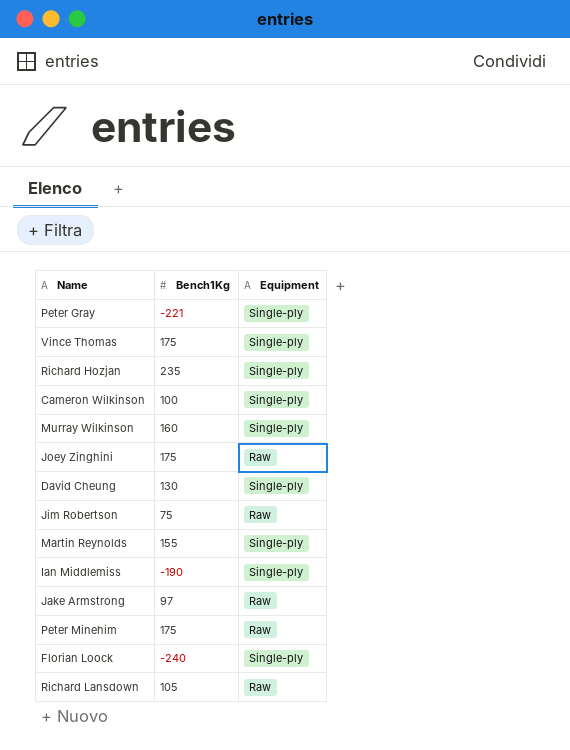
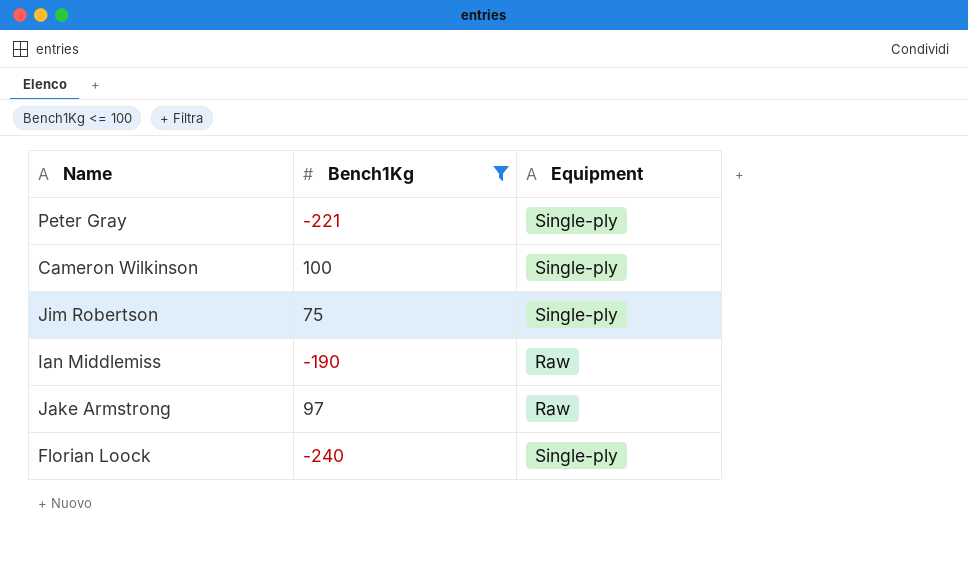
filter: none -> Bench1Kg <= 100
Jim Robertson | Equipment: Raw -> Single-ply
Ian Middlemiss | Equipment: Single-ply -> Raw

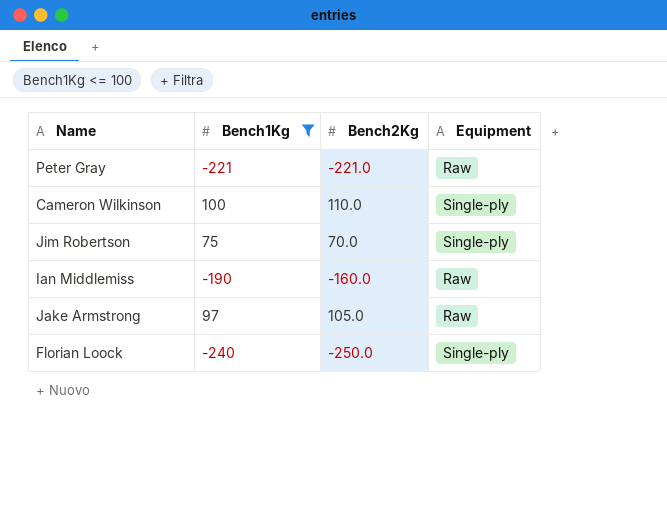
column Bench2Kg | position: none -> 3
Peter Gray | Equipment: Single-ply -> Raw

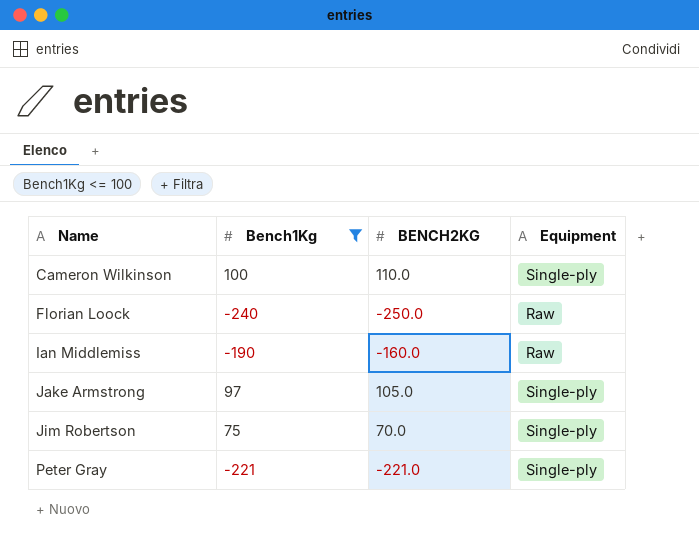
row order: none -> Name ascending
column name: Bench2Kg -> BENCH2KG
Florian Loock | Equipment: Single-ply -> Raw
Jake Armstrong | Equipment: Raw -> Single-ply
Peter Gray | Equipment: Raw -> Single-ply

